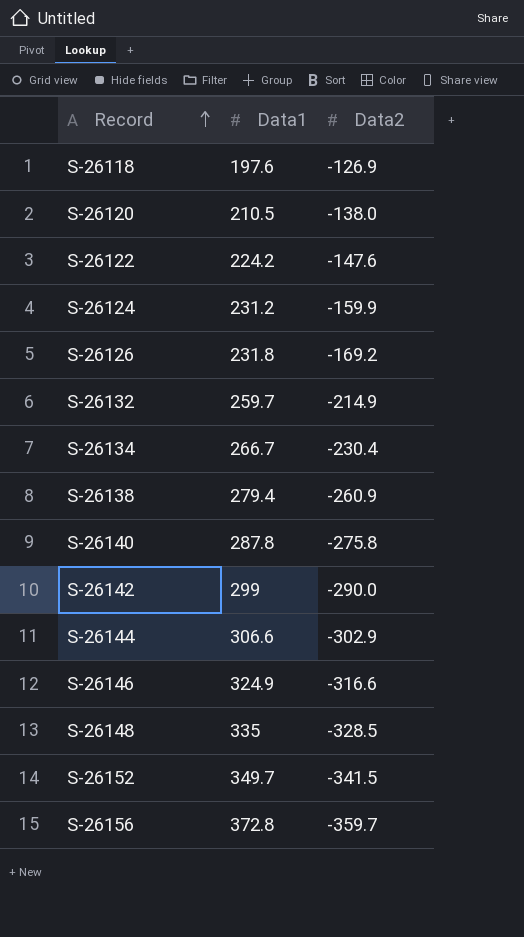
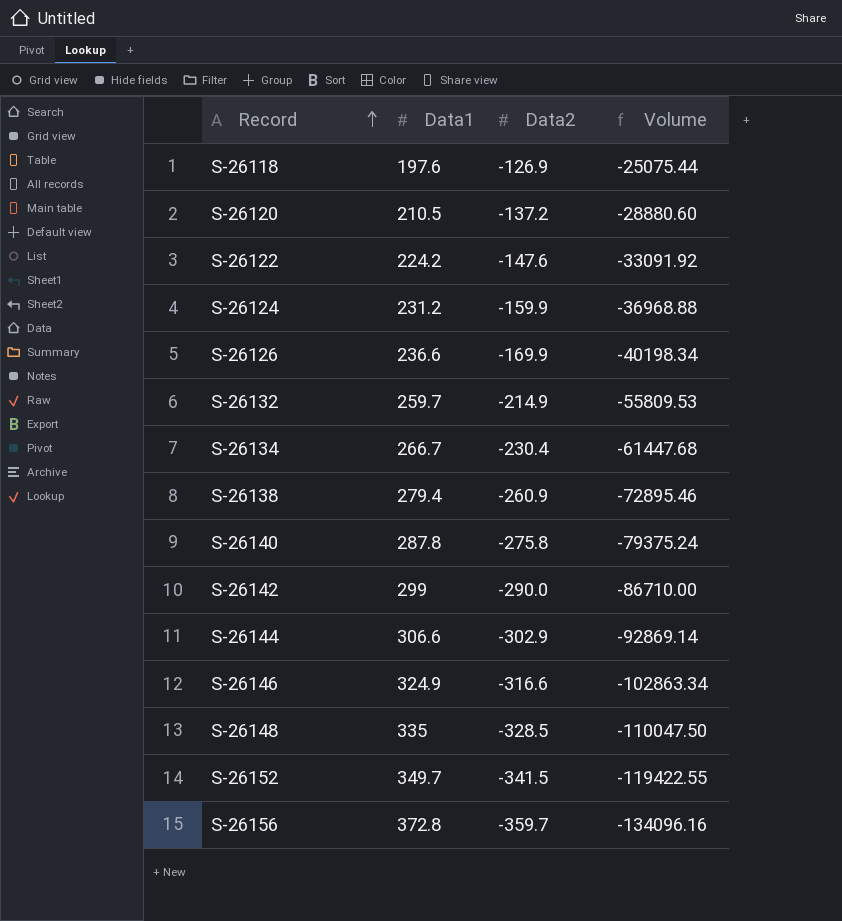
column Volume | formula: none -> [Data1] * [Data2]
S-26120 | Data2: -138.0 -> -137.2
S-26126 | Data1: 231.8 -> 236.6
S-26126 | Data2: -169.2 -> -169.9

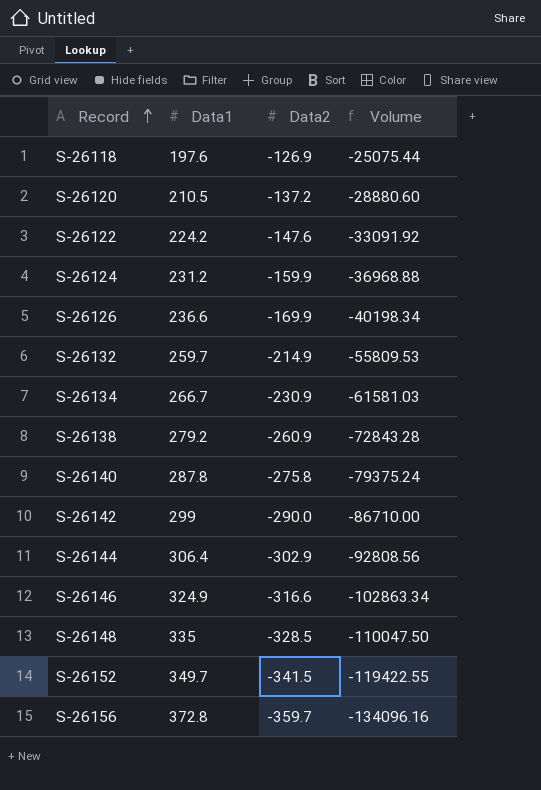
S-26134 | Data2: -230.4 -> -230.9
S-26134 | Volume: -61447.68 -> -61581.03
S-26138 | Data1: 279.4 -> 279.2
S-26138 | Volume: -72895.46 -> -72843.28
S-26144 | Data1: 306.6 -> 306.4
S-26144 | Volume: -92869.14 -> -92808.56

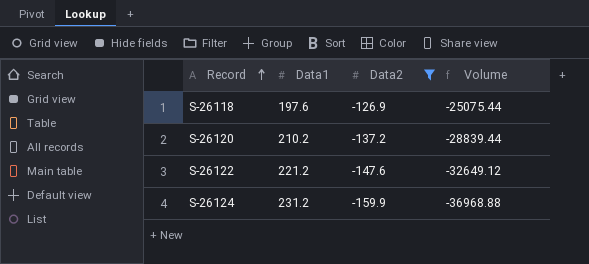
filter: none -> Data2 >= -159.9
S-26120 | Data1: 210.5 -> 210.2
S-26120 | Volume: -28880.60 -> -28839.44
S-26122 | Data1: 224.2 -> 221.2
S-26122 | Volume: -33091.92 -> -32649.12

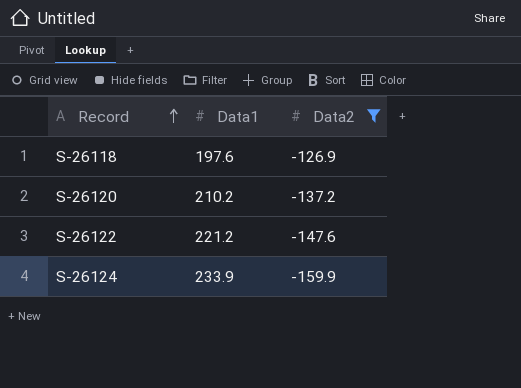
column Volume | formula: [Data1] * [Data2] -> none
S-26124 | Data1: 231.2 -> 233.9

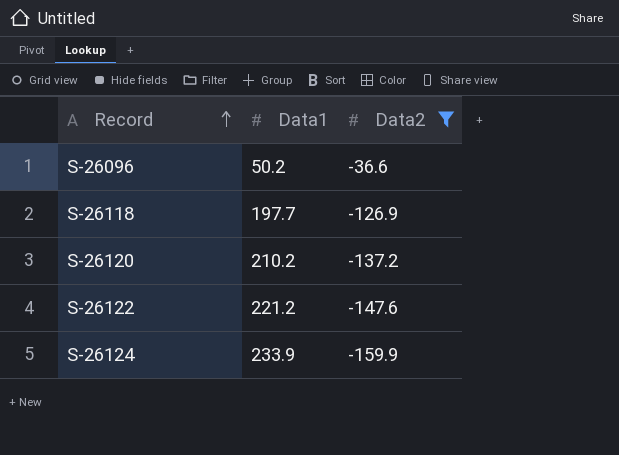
row S-26096: none -> 50.2 | -36.6
S-26118 | Data1: 197.6 -> 197.7

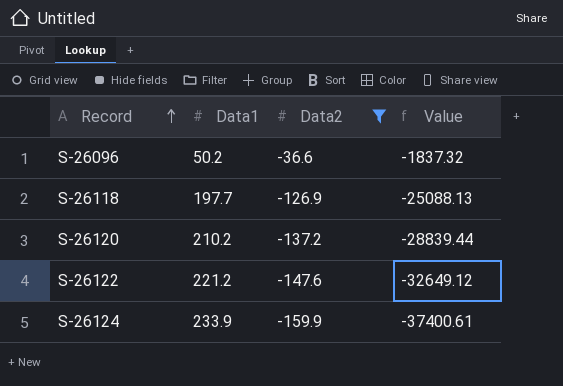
column Value | formula: none -> [Data1] * [Data2]

